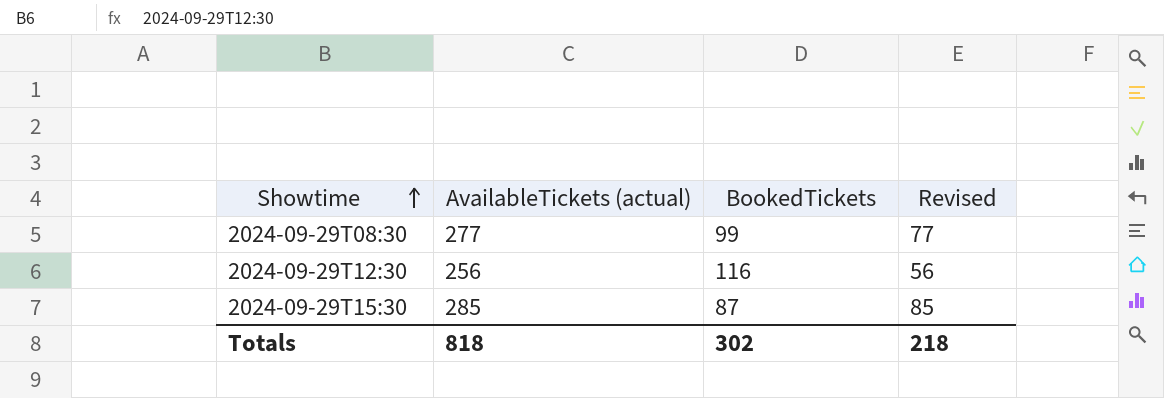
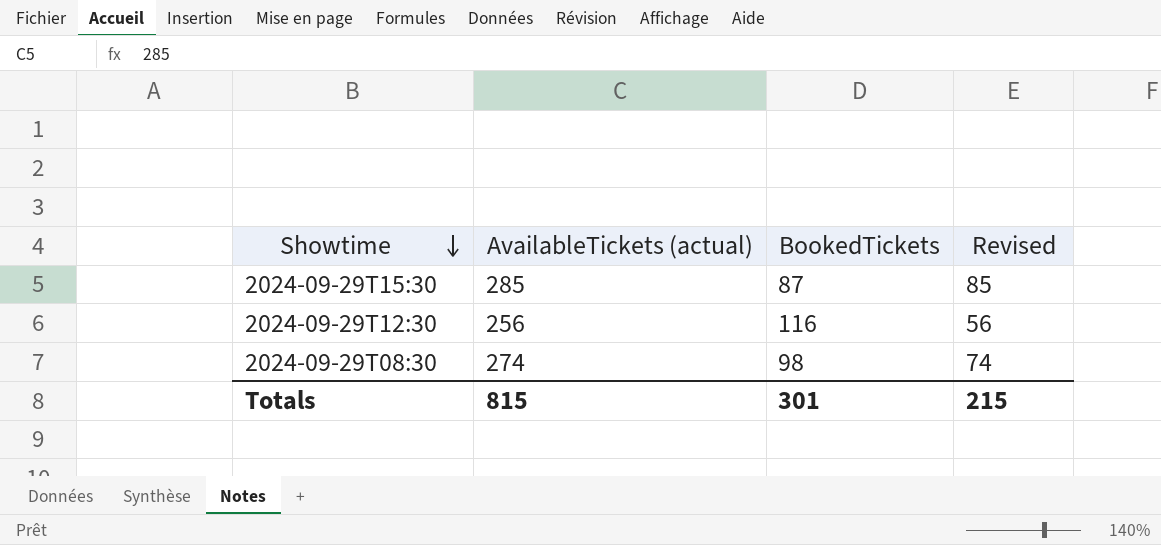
row order: Showtime ascending -> Showtime descending
2024-09-29T08:30 | AvailableTickets (actual): 277 -> 274
2024-09-29T08:30 | BookedTickets: 99 -> 98
2024-09-29T08:30 | Revised: 77 -> 74
Totals | AvailableTickets (actual): 818 -> 815
Totals | BookedTickets: 302 -> 301
Totals | Revised: 218 -> 215

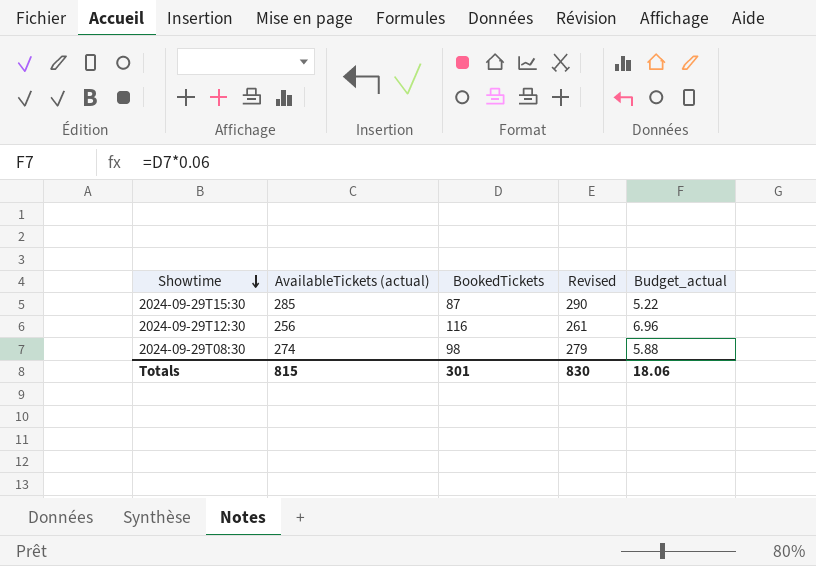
column Revised | formula: [AvailableTickets (actual)] - 200 -> [AvailableTickets (actual)] + 5
column Budget_actual | formula: none -> [BookedTickets] * 0.06
Totals | Revised: 215 -> 830

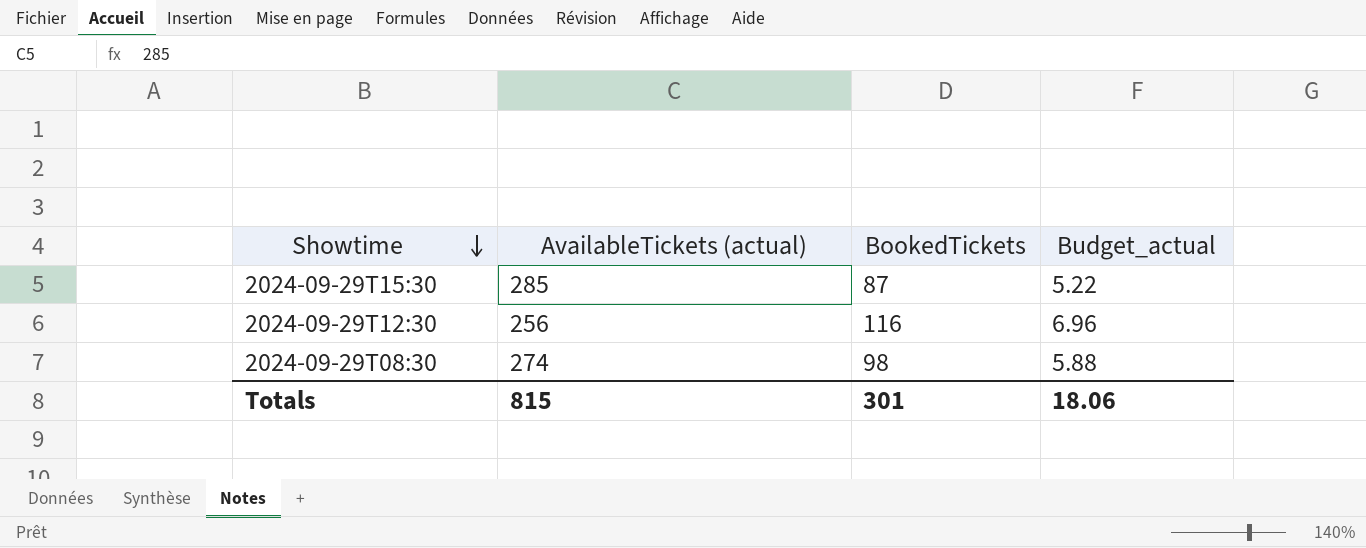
column Revised | formula: [AvailableTickets (actual)] + 5 -> none

